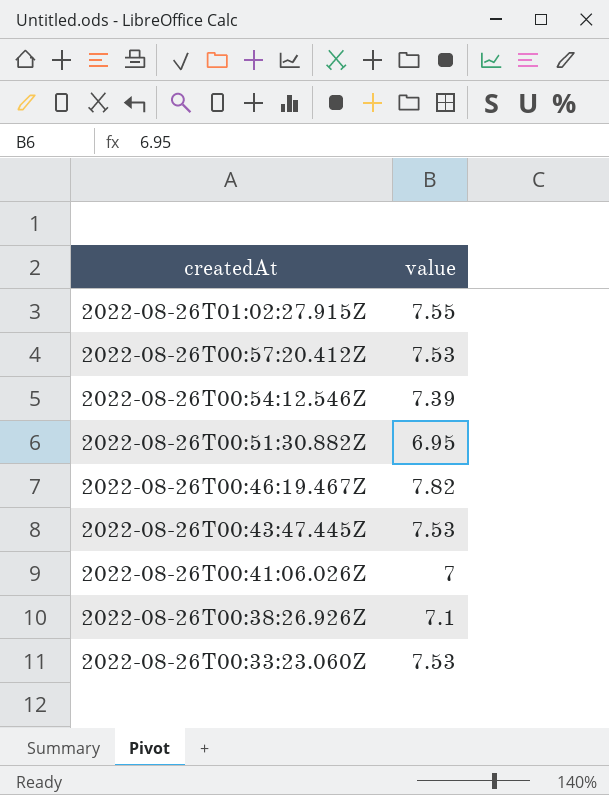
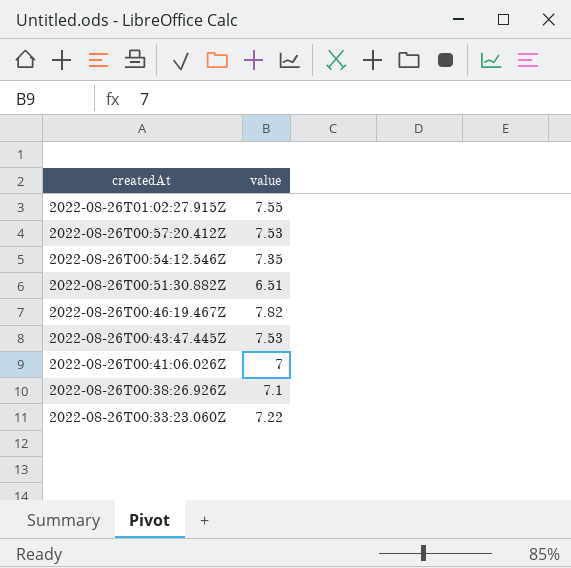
2022-08-26T00:54:12.546Z | value: 7.39 -> 7.35
2022-08-26T00:51:30.882Z | value: 6.95 -> 6.51
2022-08-26T00:33:23.060Z | value: 7.53 -> 7.22

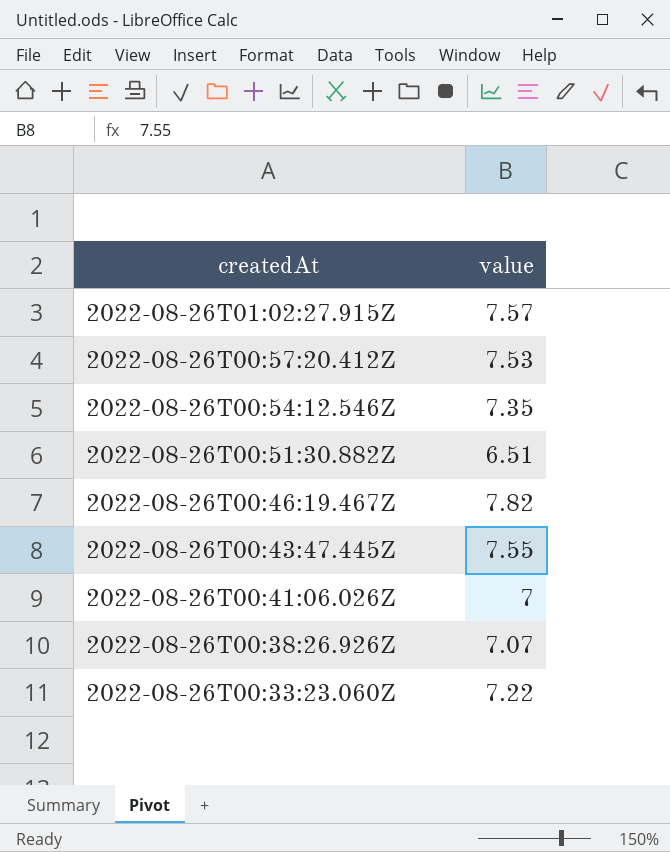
2022-08-26T01:02:27.915Z | value: 7.55 -> 7.57
2022-08-26T00:43:47.445Z | value: 7.53 -> 7.55
2022-08-26T00:38:26.926Z | value: 7.1 -> 7.07

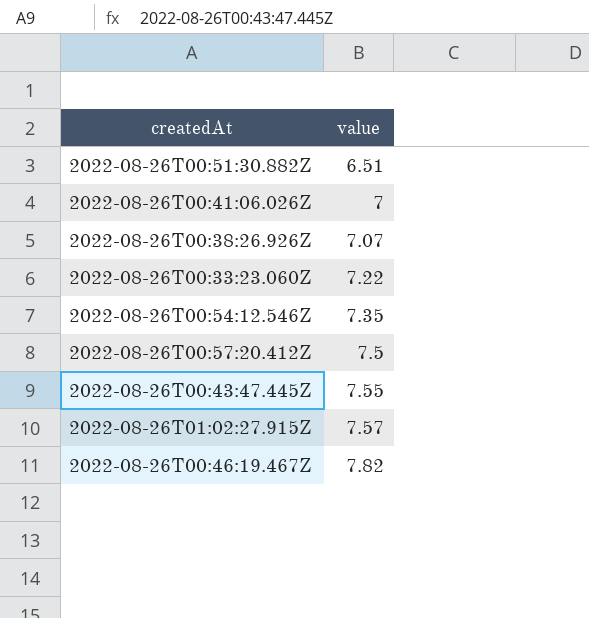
row order: createdAt descending -> value ascending
2022-08-26T00:57:20.412Z | value: 7.53 -> 7.5

